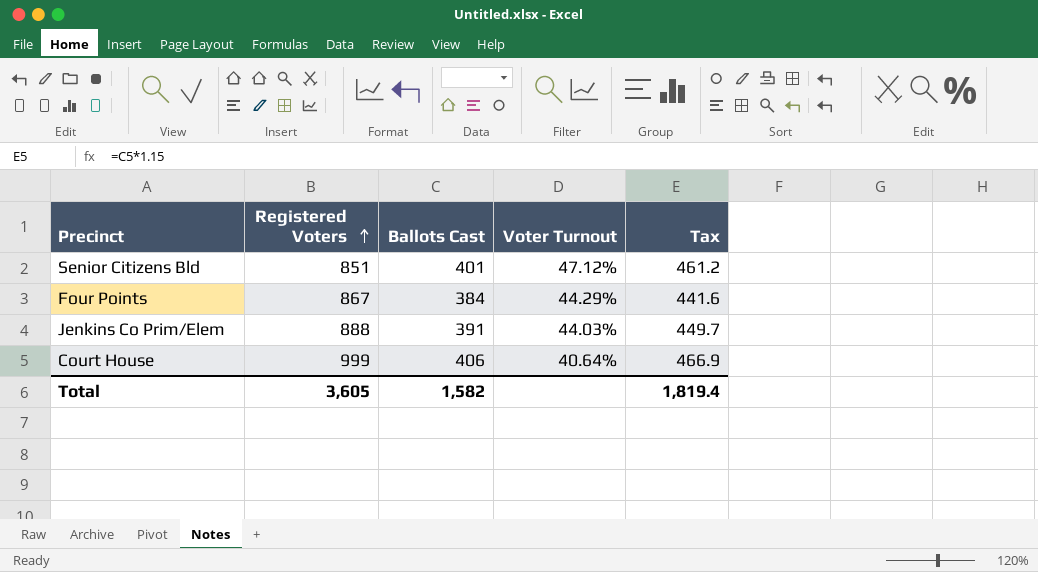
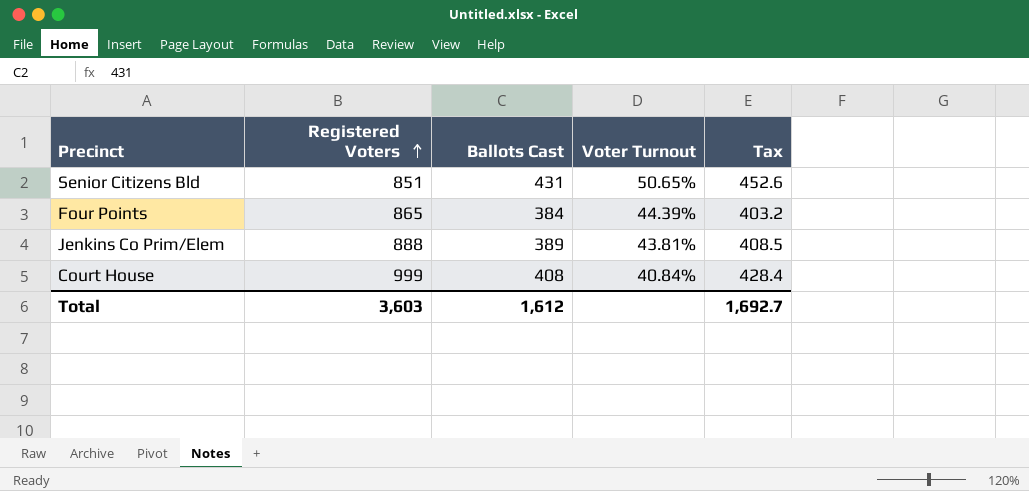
column Tax | formula: [Ballots Cast] * 1.15 -> [Ballots Cast] * 1.05
Senior Citizens Bld | Ballots Cast: 401 -> 431
Senior Citizens Bld | Voter Turnout: 47.12% -> 50.65%
Four Points | Registered Voters: 867 -> 865
Four Points | Voter Turnout: 44.29% -> 44.39%
Jenkins Co Prim/Elem | Ballots Cast: 391 -> 389
Jenkins Co Prim/Elem | Voter Turnout: 44.03% -> 43.81%
Court House | Ballots Cast: 406 -> 408
Court House | Voter Turnout: 40.64% -> 40.84%
Total | Registered Voters: 3,605 -> 3,603
Total | Ballots Cast: 1,582 -> 1,612
Total | Tax: 1,819.4 -> 1,692.7

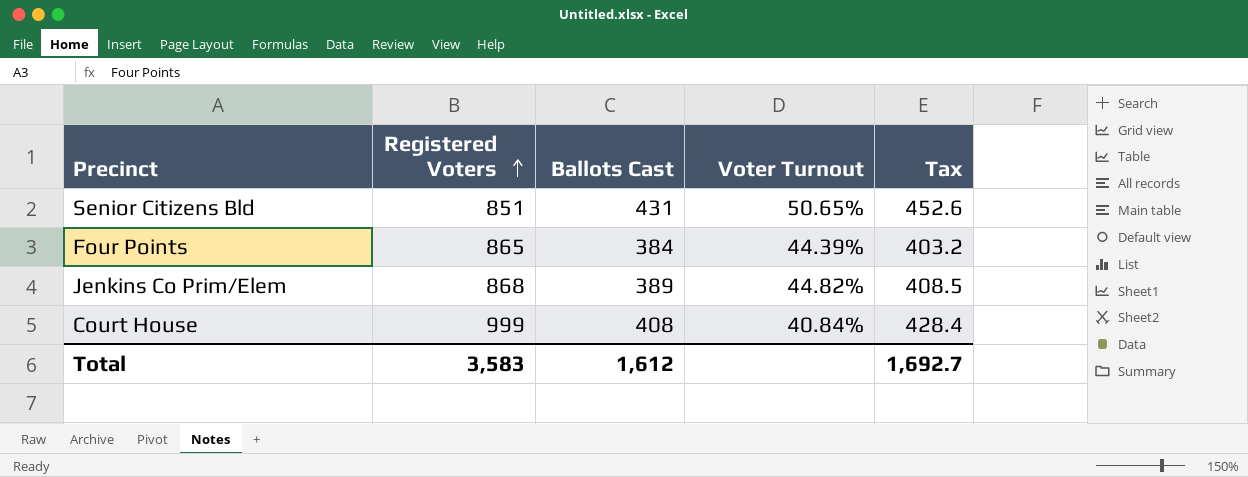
Jenkins Co Prim/Elem | Registered Voters: 888 -> 868
Jenkins Co Prim/Elem | Voter Turnout: 43.81% -> 44.82%
Total | Registered Voters: 3,603 -> 3,583

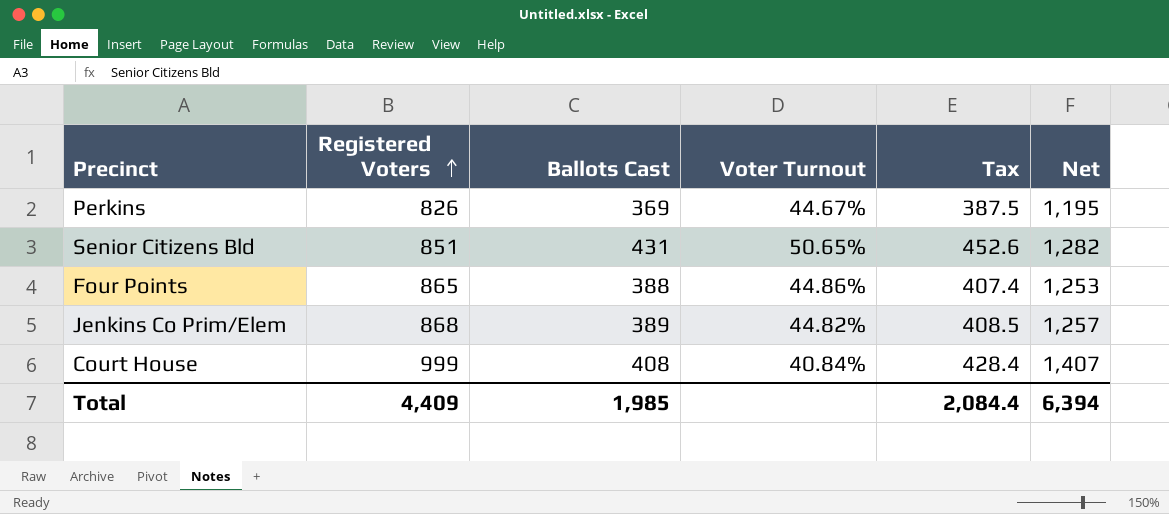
column Net | formula: none -> [Registered Voters] + [Ballots Cast]
row Perkins: none -> 826 | 369 | 44.67% | 387.5 | 1,195
Four Points | Ballots Cast: 384 -> 388
Four Points | Voter Turnout: 44.39% -> 44.86%
Four Points | Tax: 403.2 -> 407.4
Total | Registered Voters: 3,583 -> 4,409
Total | Ballots Cast: 1,612 -> 1,985
Total | Tax: 1,692.7 -> 2,084.4

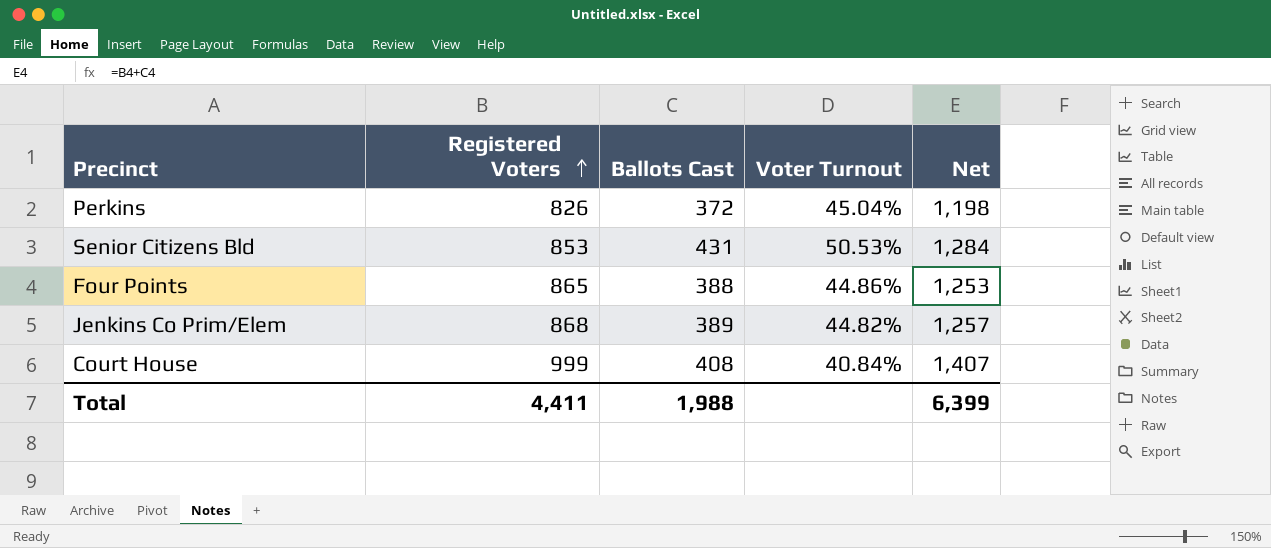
column Tax | formula: [Ballots Cast] * 1.05 -> none
Perkins | Ballots Cast: 369 -> 372
Perkins | Voter Turnout: 44.67% -> 45.04%
Perkins | Net: 1,195 -> 1,198
Senior Citizens Bld | Registered Voters: 851 -> 853
Senior Citizens Bld | Voter Turnout: 50.65% -> 50.53%
Senior Citizens Bld | Net: 1,282 -> 1,284
Total | Registered Voters: 4,409 -> 4,411
Total | Ballots Cast: 1,985 -> 1,988
Total | Net: 6,394 -> 6,399

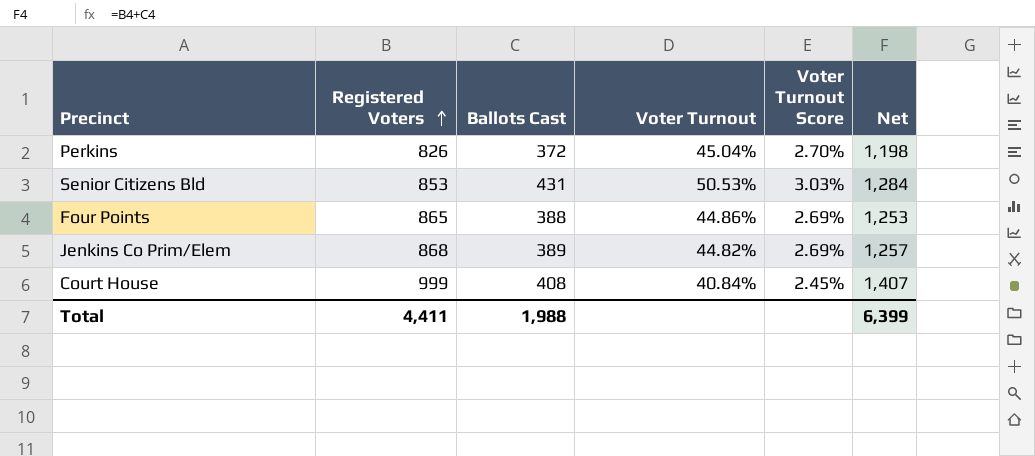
column Voter Turnout Score | formula: none -> [Voter Turnout] * 0.06

